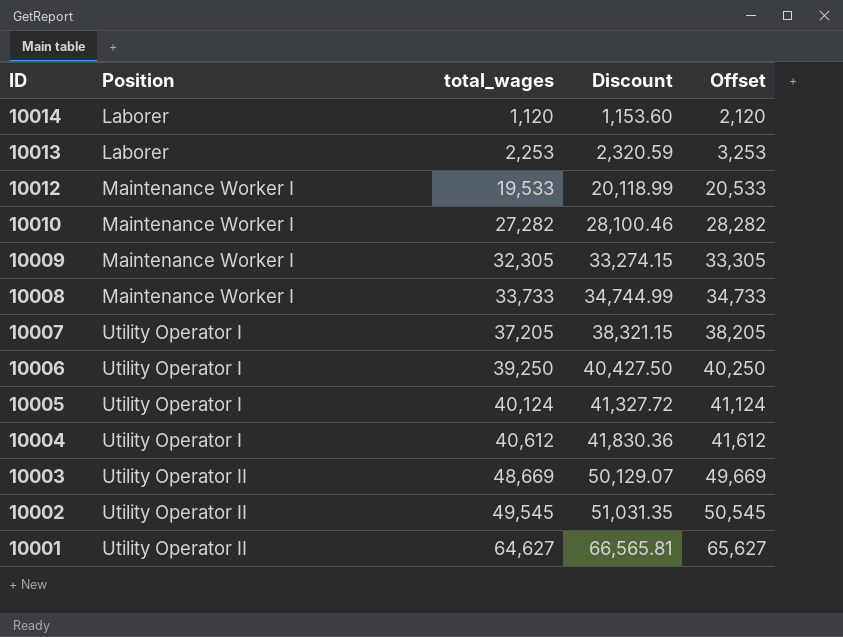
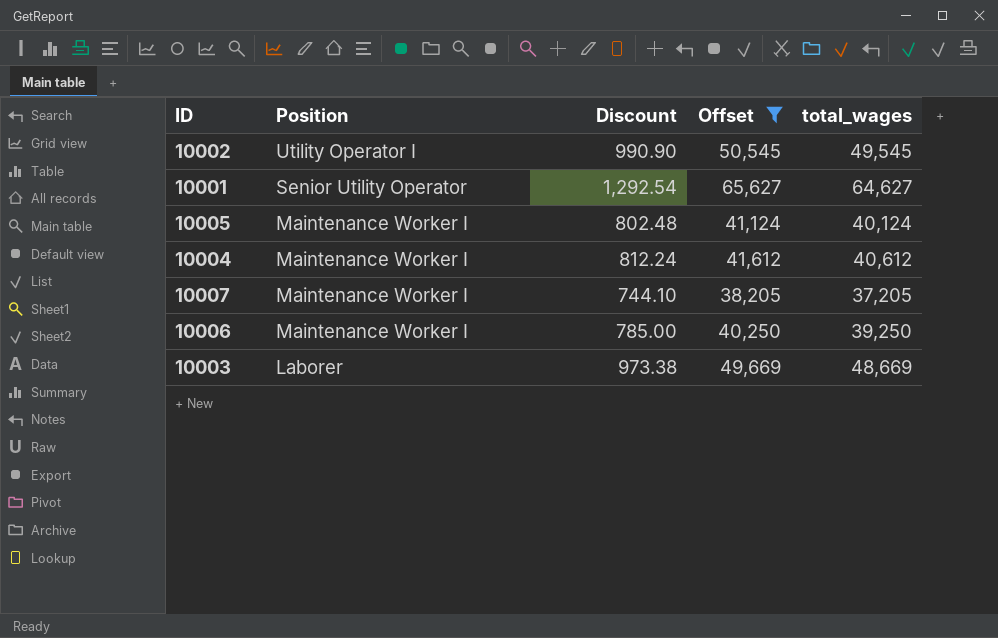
filter: none -> Offset >= 38,205
row order: ID descending -> Position descending
column Discount | formula: [total_wages] * 1.03 -> [total_wages] * 0.02
column total_wages | position: 3 -> 5
10002 | Position: Utility Operator II -> Utility Operator I
10001 | Position: Utility Operator II -> Senior Utility Operator
10005 | Position: Utility Operator I -> Maintenance Worker I
10004 | Position: Utility Operator I -> Maintenance Worker I
10007 | Position: Utility Operator I -> Maintenance Worker I
10006 | Position: Utility Operator I -> Maintenance Worker I
10003 | Position: Utility Operator II -> Laborer

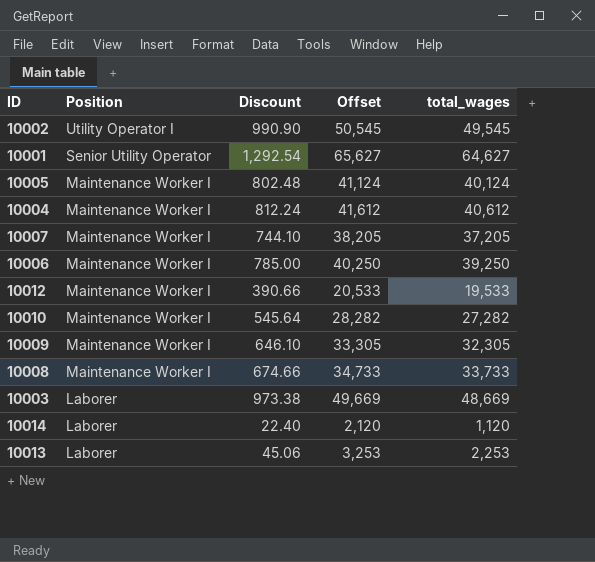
filter: Offset >= 38,205 -> none

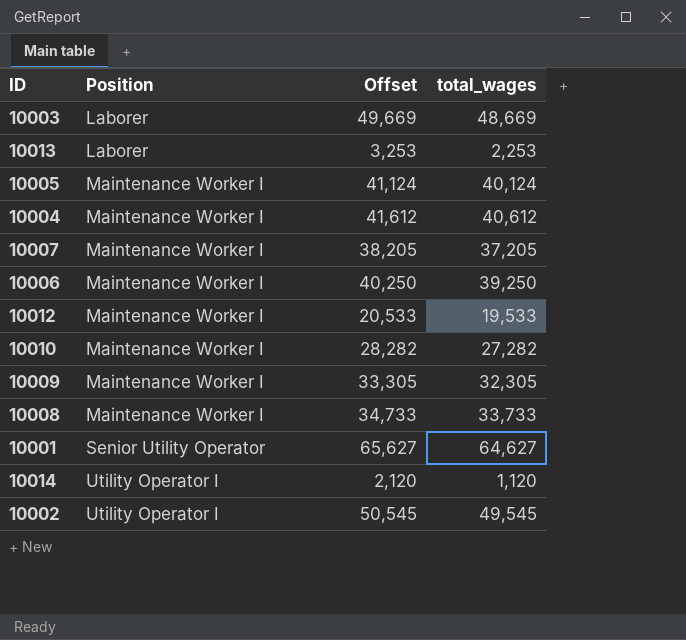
row order: Position descending -> Position ascending
column Discount | formula: [total_wages] * 0.02 -> none
10014 | Position: Laborer -> Utility Operator I

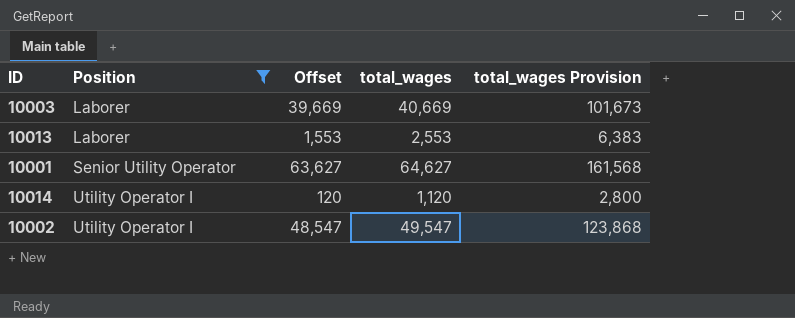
filter: none -> Position != Maintenance Worker I
column Offset | formula: [total_wages] + 1000 -> [total_wages] - 1000
column total_wages Provision | formula: none -> [total_wages] * 2.5
10003 | total_wages: 48,669 -> 40,669
10013 | total_wages: 2,253 -> 2,553
10002 | total_wages: 49,545 -> 49,547

